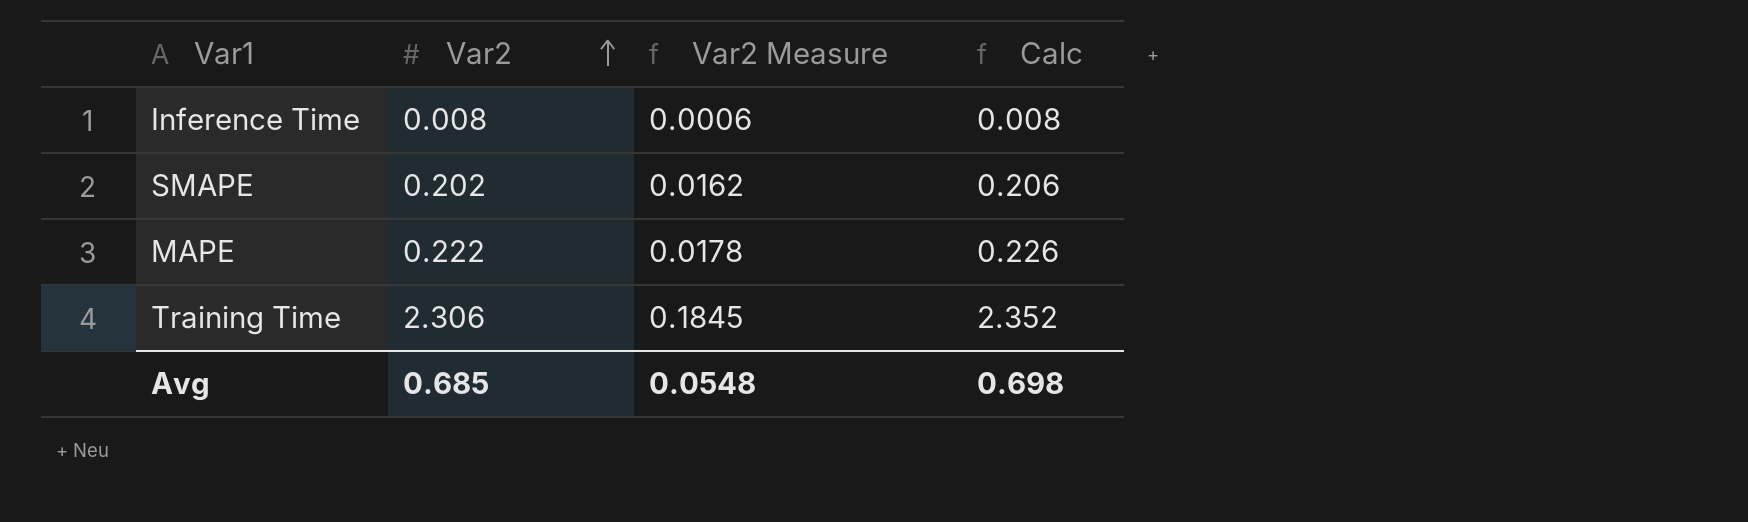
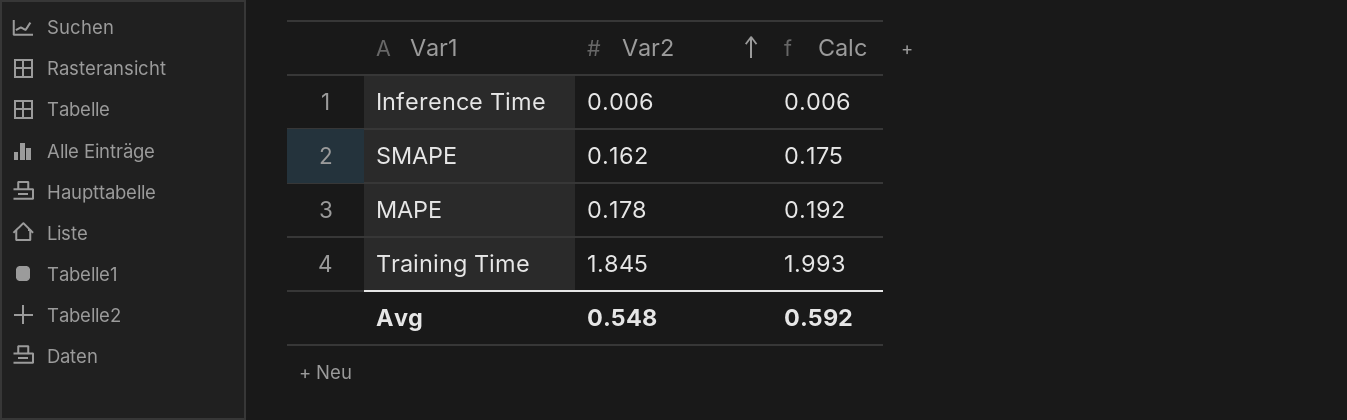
column Var2 Measure | formula: [Var2] * 0.08 -> none
column Calc | formula: [Var2] * 1.02 -> [Var2] * 1.08
Inference Time | Var2: 0.008 -> 0.006
SMAPE | Var2: 0.202 -> 0.162
MAPE | Var2: 0.222 -> 0.178
Training Time | Var2: 2.306 -> 1.845
Avg | Var2: 0.685 -> 0.548
Avg | Calc: 0.698 -> 0.592

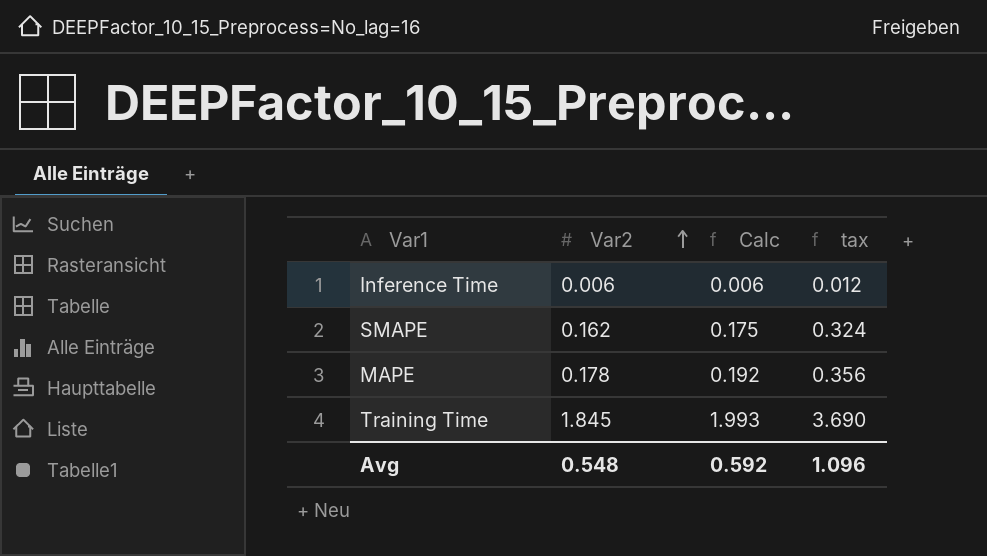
column tax | formula: none -> [Var2] * 2

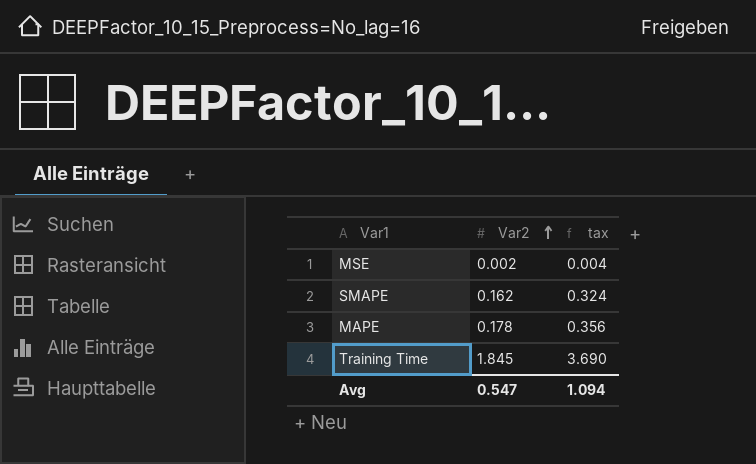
column Calc | formula: [Var2] * 1.08 -> none
row Inference Time: 0.006 | 0.006 | 0.012 -> none
row MSE: none -> 0.002 | 0.004
Avg | Var2: 0.548 -> 0.547
Avg | tax: 1.096 -> 1.094

